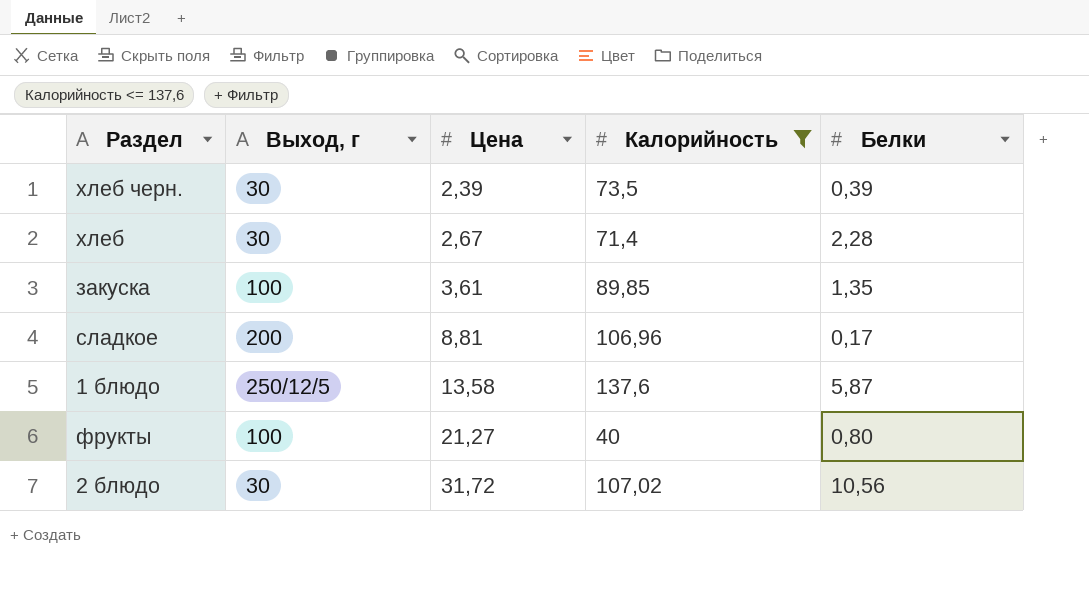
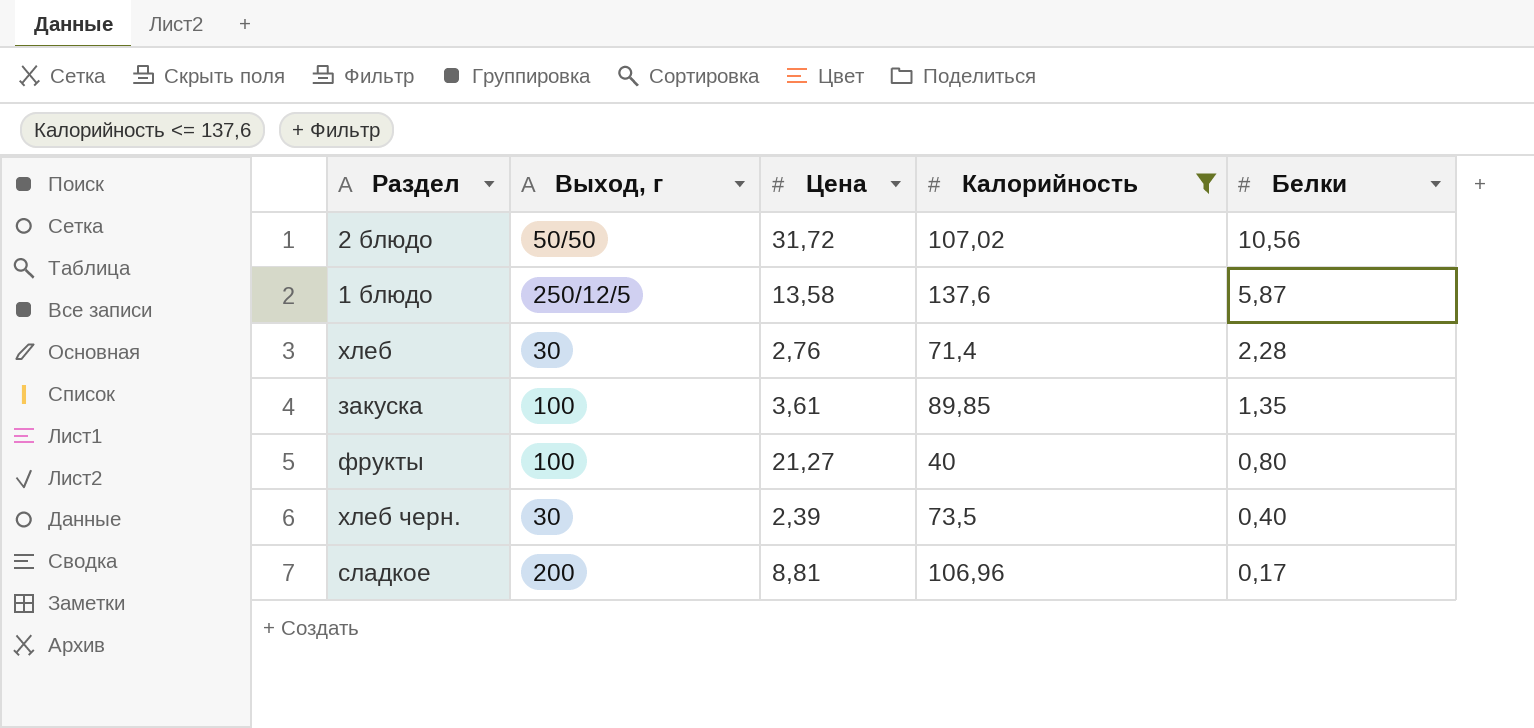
row order: Цена ascending -> Белки descending
2 блюдо | Выход, г: 30 -> 50/50
хлеб | Цена: 2,67 -> 2,76
хлеб черн. | Белки: 0,39 -> 0,40

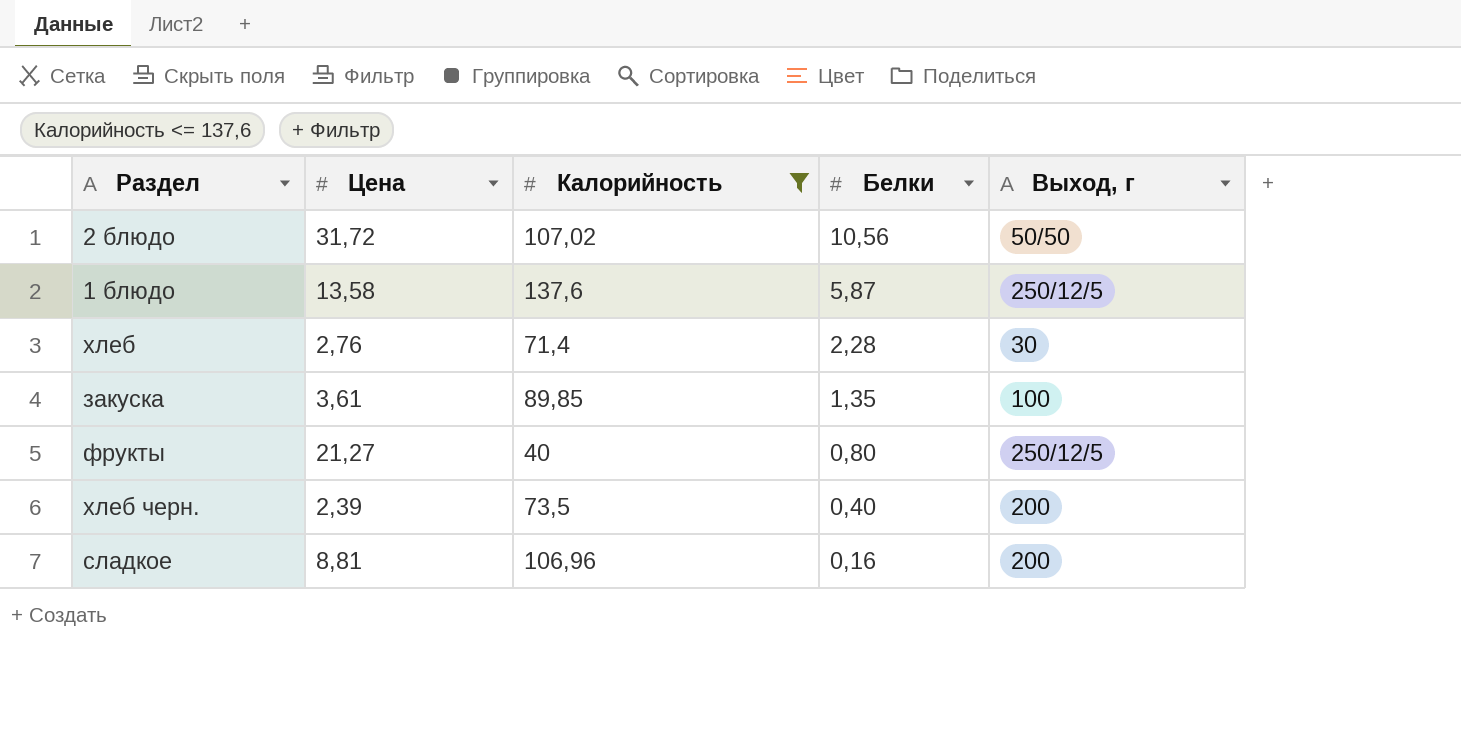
column Выход, г | position: 2 -> 5
фрукты | Выход, г: 100 -> 250/12/5
хлеб черн. | Выход, г: 30 -> 200
сладкое | Белки: 0,17 -> 0,16

